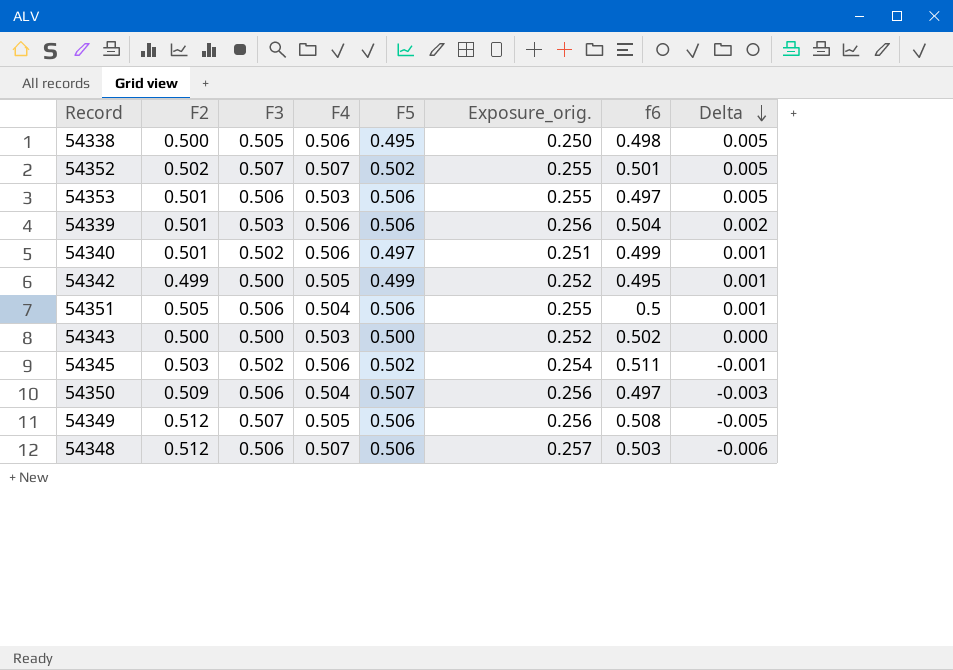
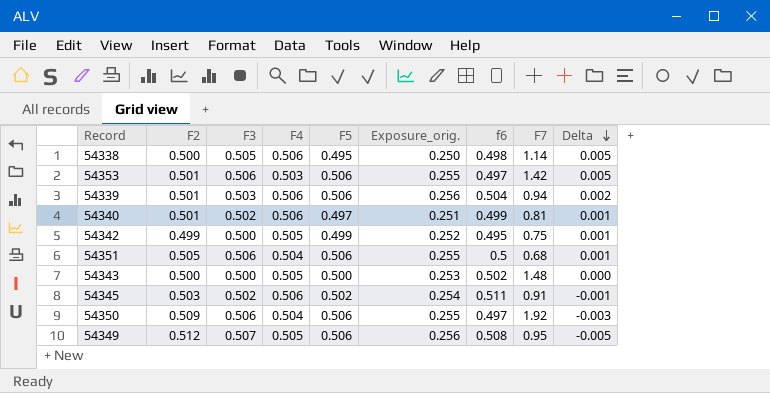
column F7 | position: none -> 8
row 54352: 0.502 | 0.507 | 0.507 | 0.502 | 0.255 | 0.501 | 0.005 -> none
row 54348: 0.512 | 0.506 | 0.507 | 0.506 | 0.257 | 0.503 | -0.006 -> none
54343 | F4: 0.503 -> 0.505
54343 | Exposure_orig.: 0.252 -> 0.253
54350 | F5: 0.507 -> 0.506
54350 | Exposure_orig.: 0.256 -> 0.255

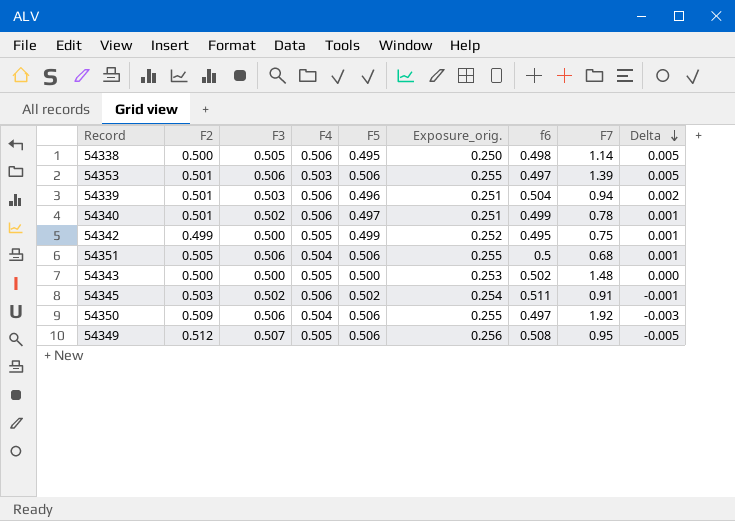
54353 | F7: 1.42 -> 1.39
54339 | F5: 0.506 -> 0.496
54339 | Exposure_orig.: 0.256 -> 0.251
54340 | F7: 0.81 -> 0.78

